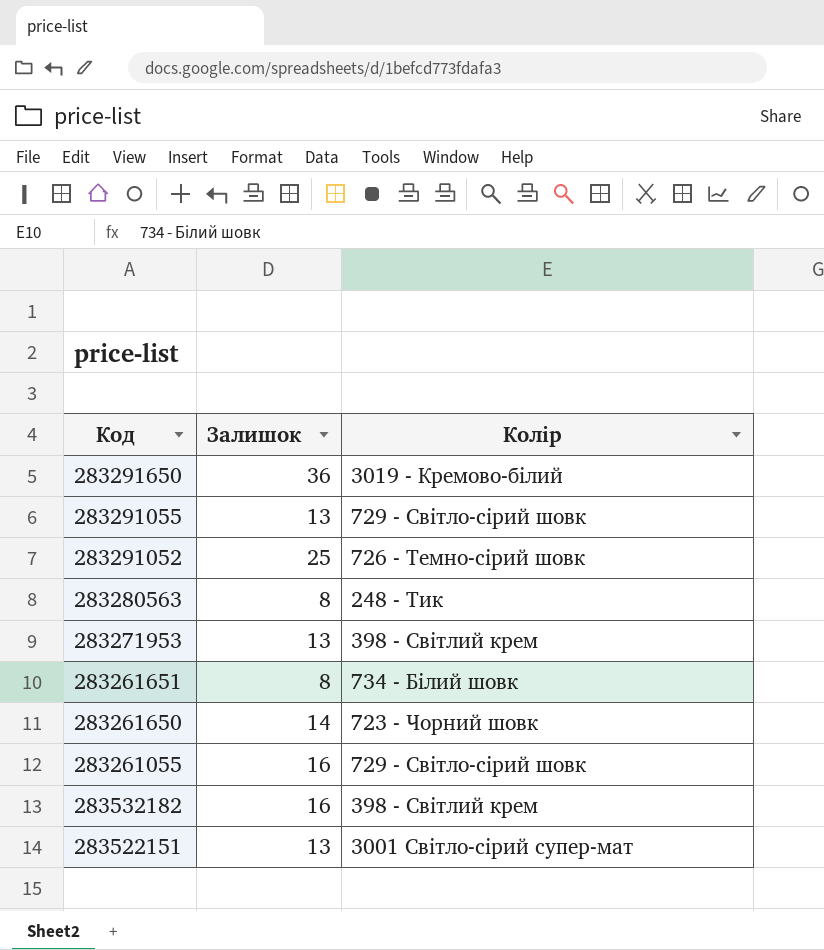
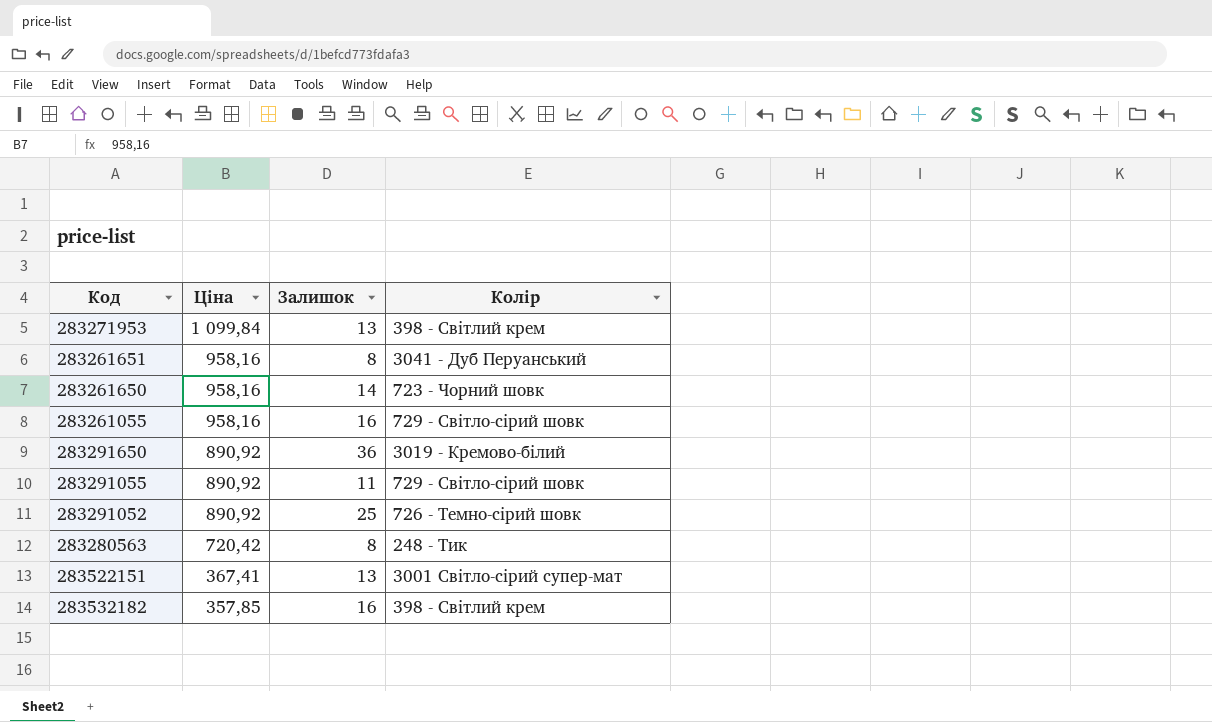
row order: none -> Ціна descending
column Ціна | position: none -> 2
283261651 | Колір: 734 - Білий шовк -> 3041 - Дуб Перуанський
283291055 | Залишок: 13 -> 11

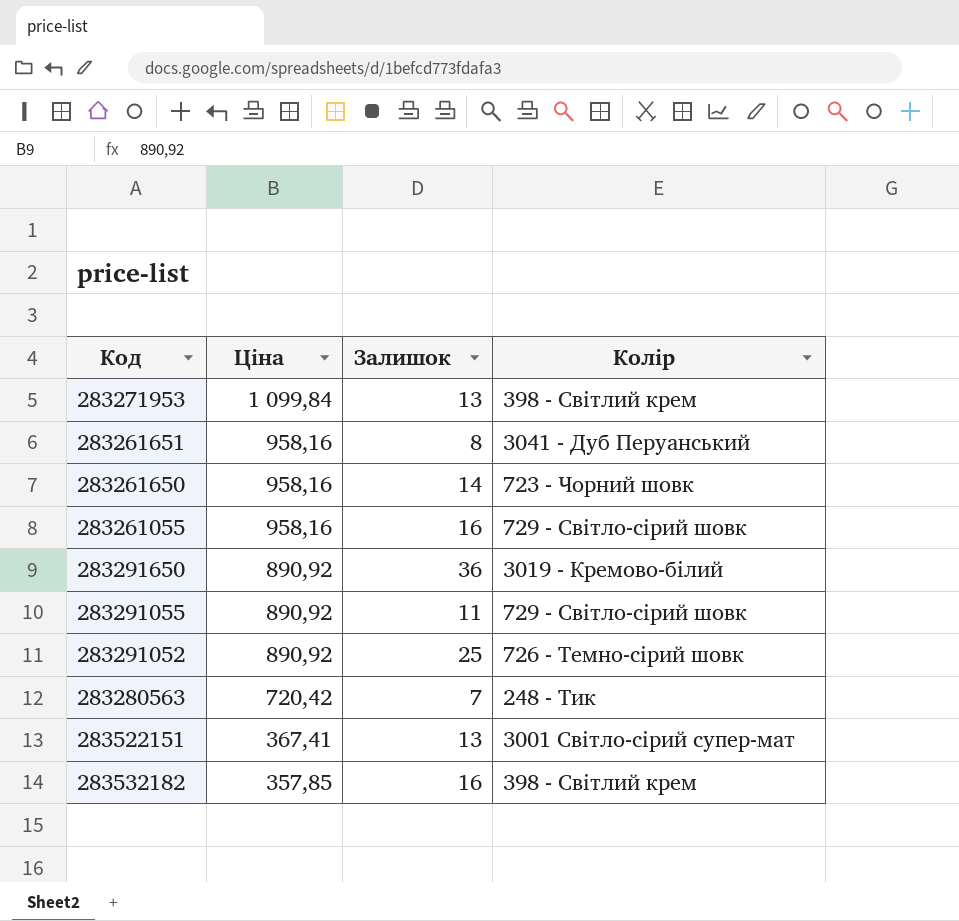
283280563 | Залишок: 8 -> 7

